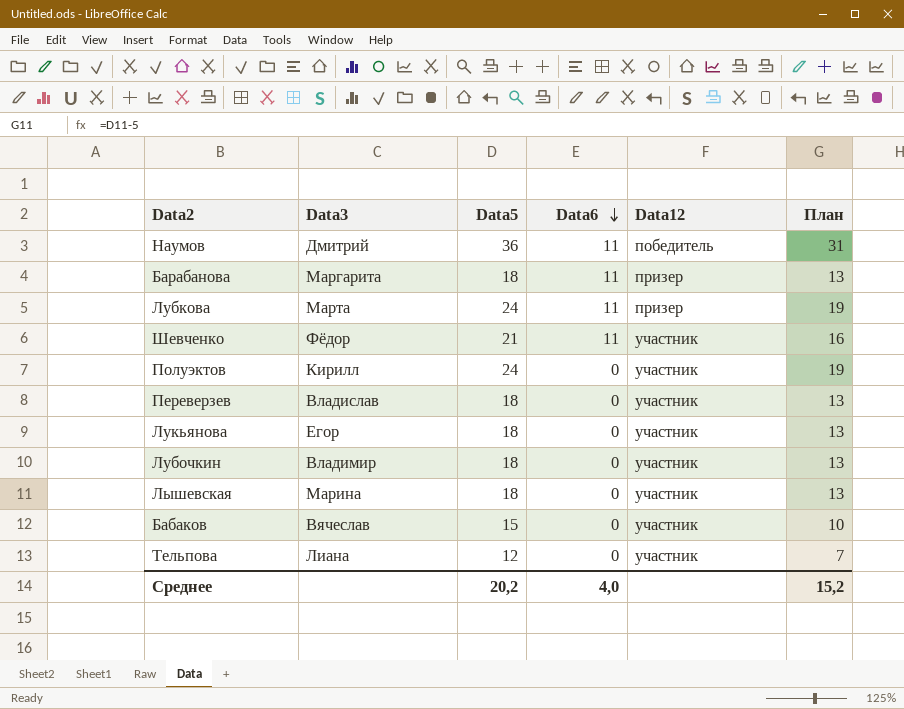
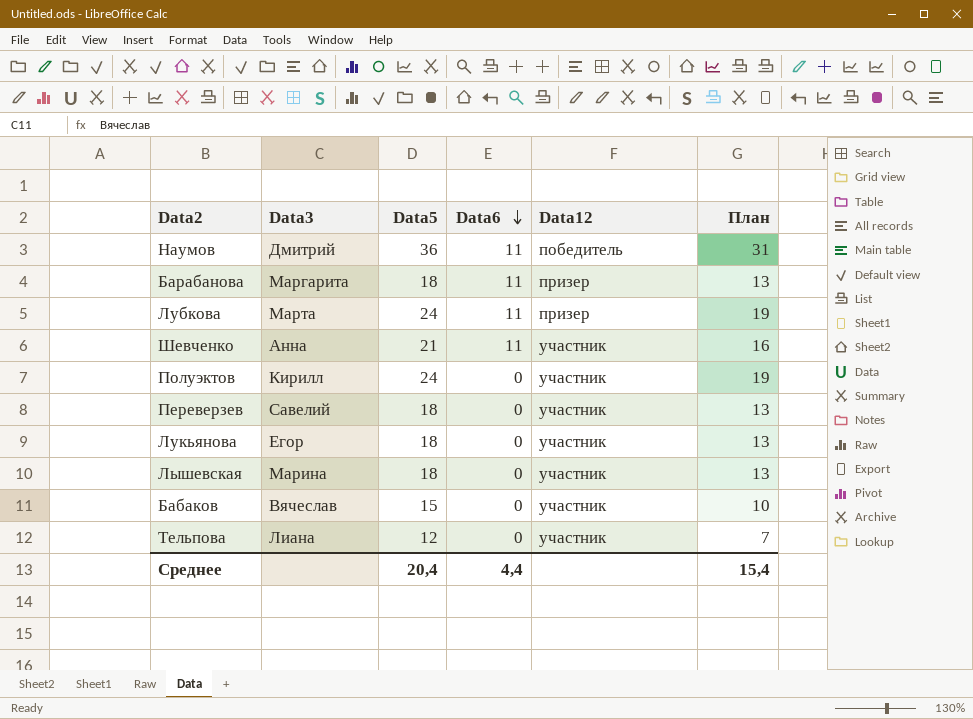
row Лубочкин: Владимир | 18 | 0 | участник | 13 -> none
Шевченко | Data3: Фёдор -> Анна
Переверзев | Data3: Владислав -> Савелий
Среднее | Data5: 20,2 -> 20,4
Среднее | Data6: 4,0 -> 4,4
Среднее | План: 15,2 -> 15,4

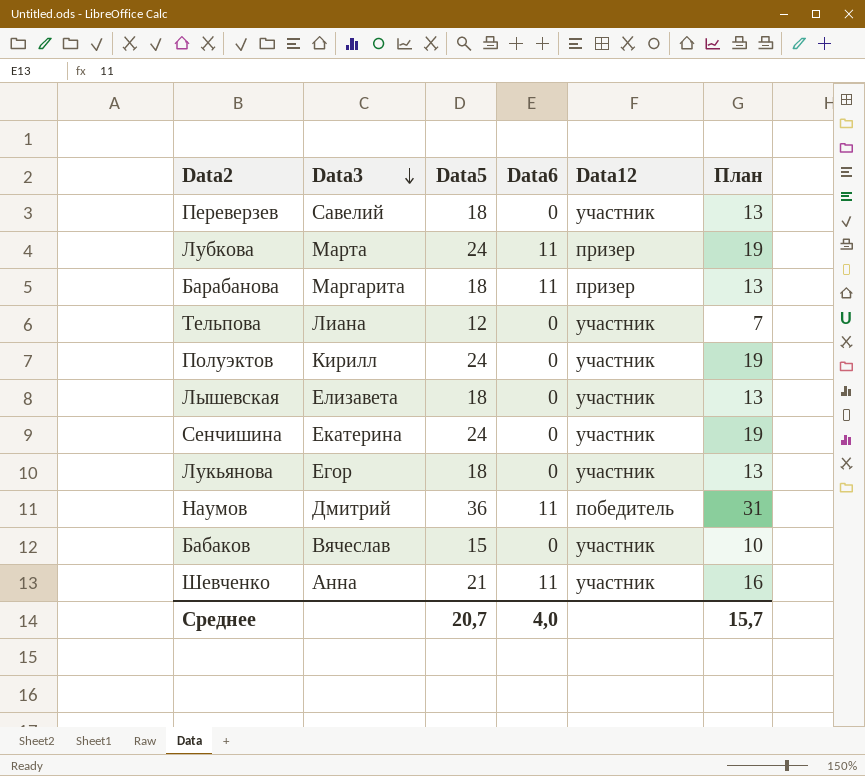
row order: Data6 descending -> Data3 descending
Лышевская | Data3: Марина -> Елизавета
row Сенчишина: none -> Екатерина | 24 | 0 | участник | 19
Среднее | Data5: 20,4 -> 20,7
Среднее | Data6: 4,4 -> 4,0
Среднее | План: 15,4 -> 15,7

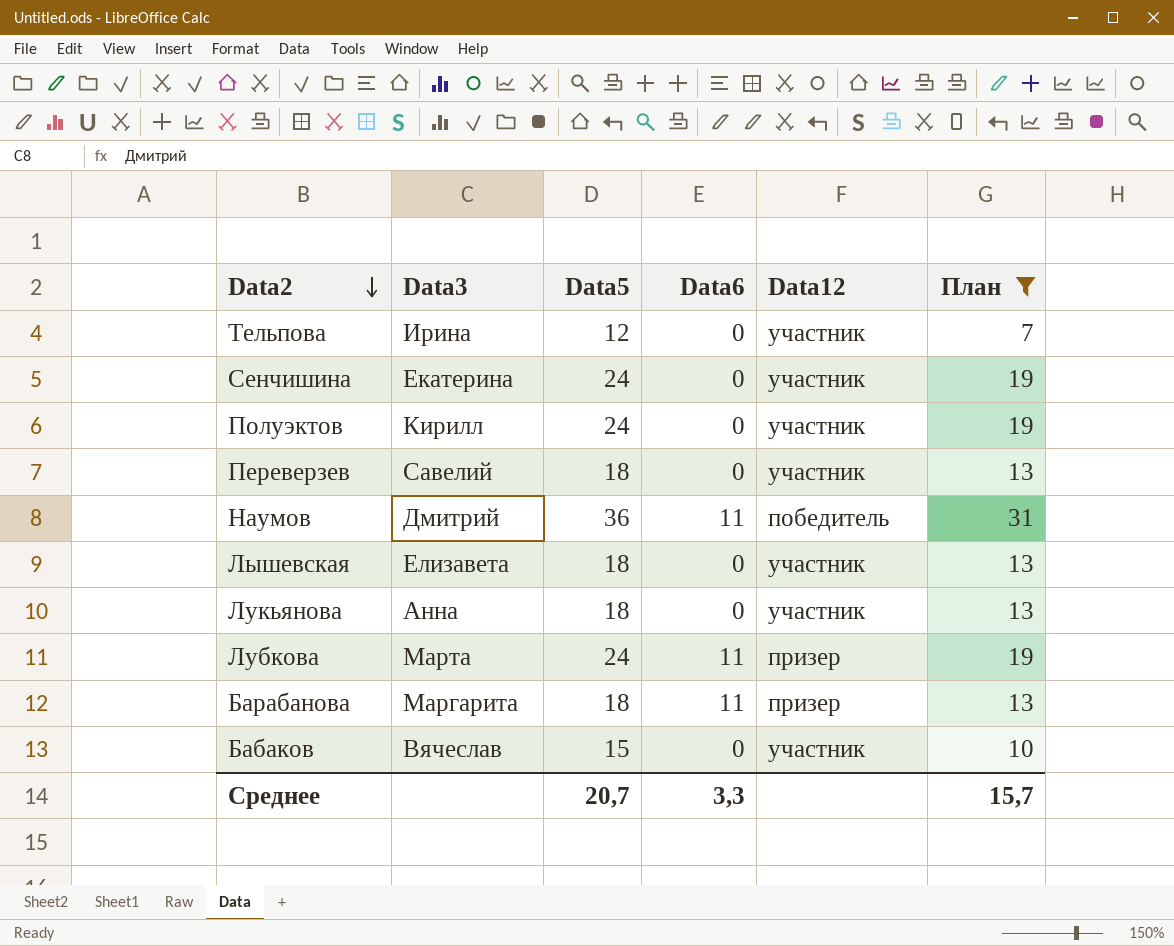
filter: none -> План != 16
row order: Data3 descending -> Data2 descending
Тельпова | Data3: Лиана -> Ирина
Лукьянова | Data3: Егор -> Анна
Среднее | Data6: 4,0 -> 3,3

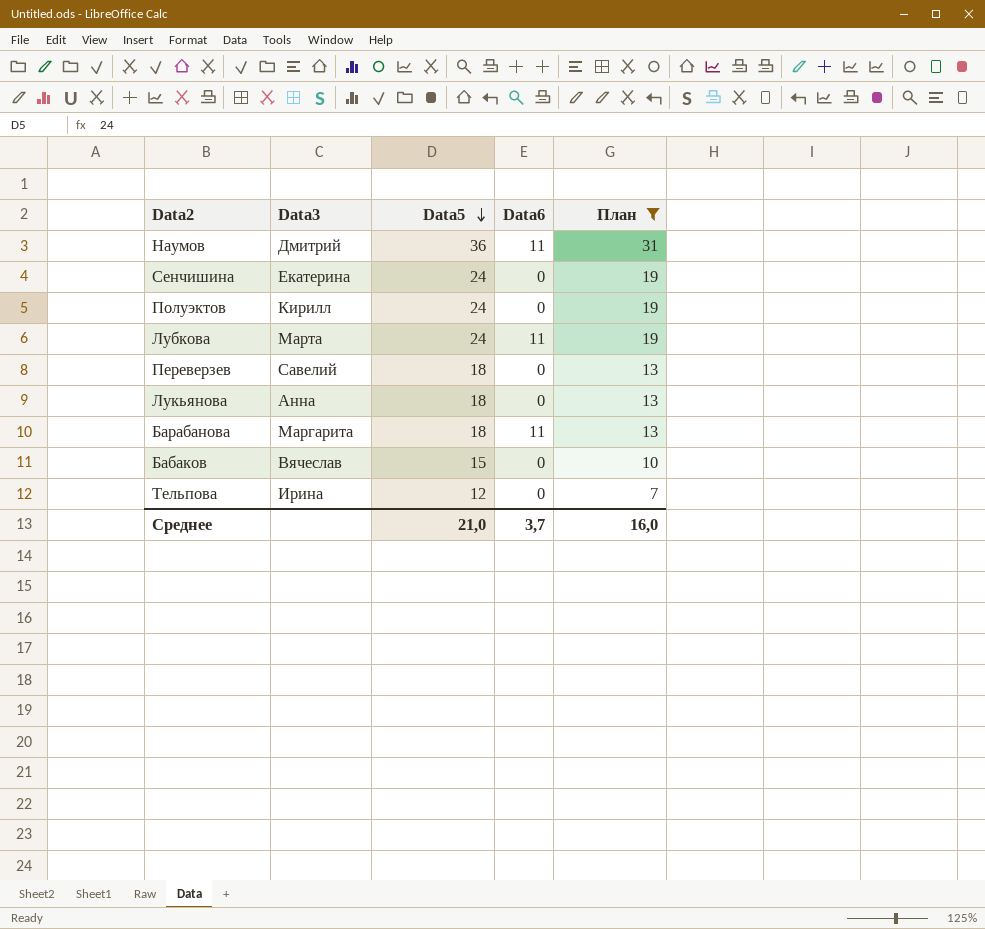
row order: Data2 descending -> Data5 descending
column Data12 | position: 5 -> none
row Лышевская: Елизавета | 18 | 0 | участник | 13 -> none
Среднее | Data5: 20,7 -> 21,0
Среднее | Data6: 3,3 -> 3,7
Среднее | План: 15,7 -> 16,0

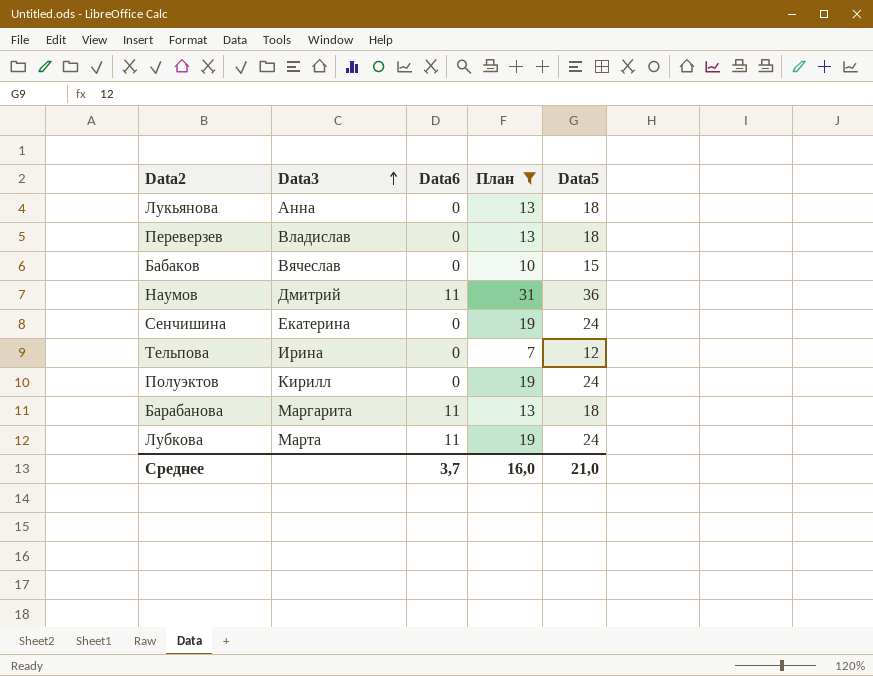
row order: Data5 descending -> Data3 ascending
column Data5 | position: 3 -> 5
Переверзев | Data3: Савелий -> Владислав

